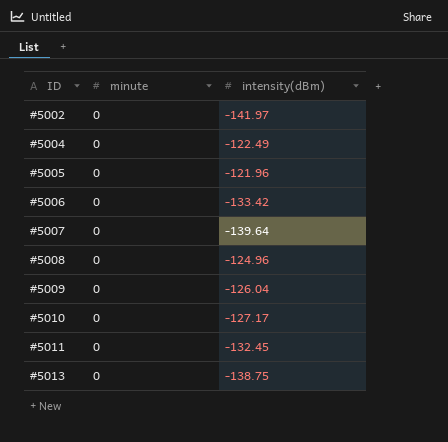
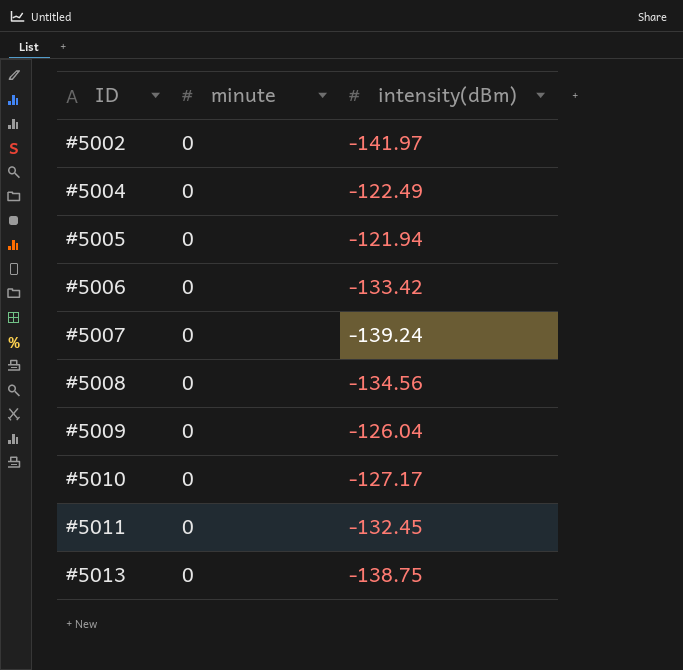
#5005 | intensity(dBm): -121.96 -> -121.94
#5007 | intensity(dBm): -139.64 -> -139.24
#5008 | intensity(dBm): -124.96 -> -134.56

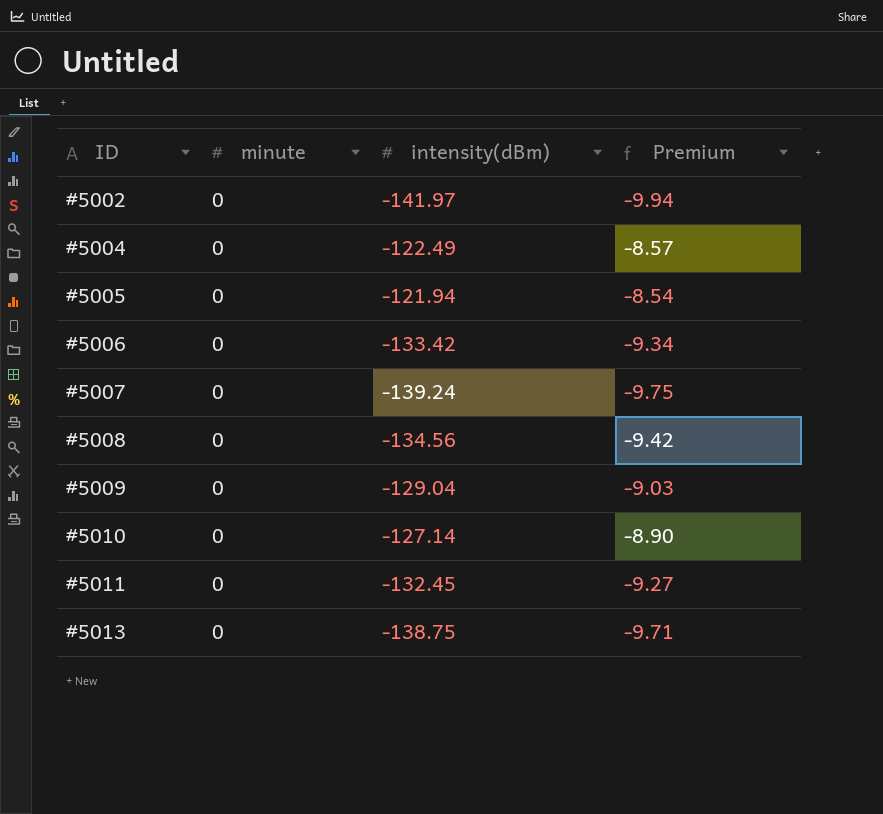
column Premium | formula: none -> [intensity(dBm)] * 0.07
#5009 | intensity(dBm): -126.04 -> -129.04
#5010 | intensity(dBm): -127.17 -> -127.14

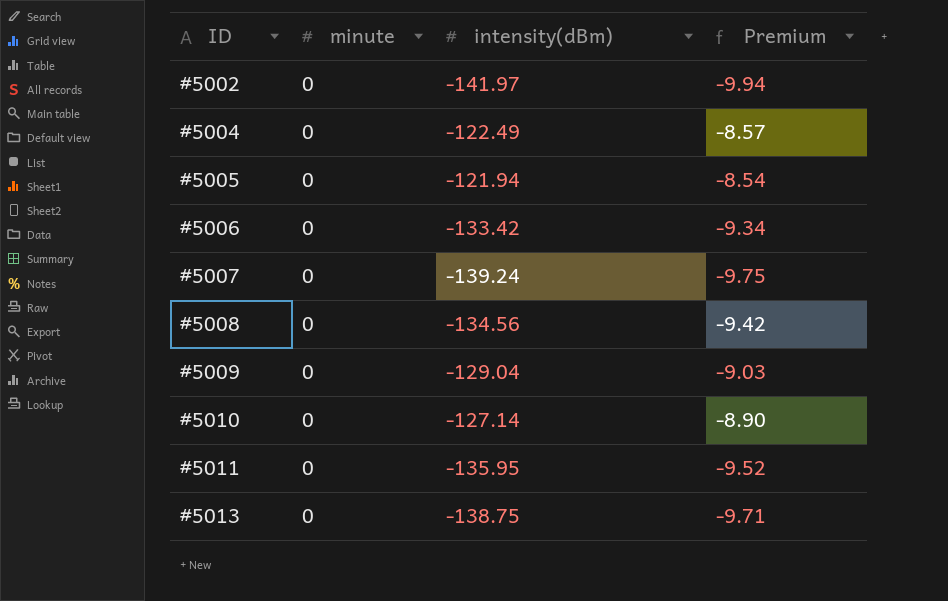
#5011 | intensity(dBm): -132.45 -> -135.95
#5011 | Premium: -9.27 -> -9.52

